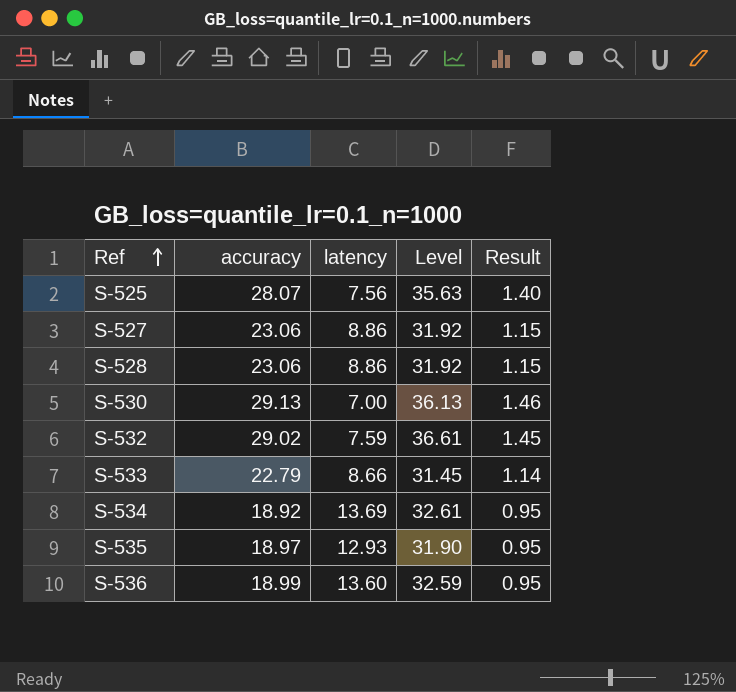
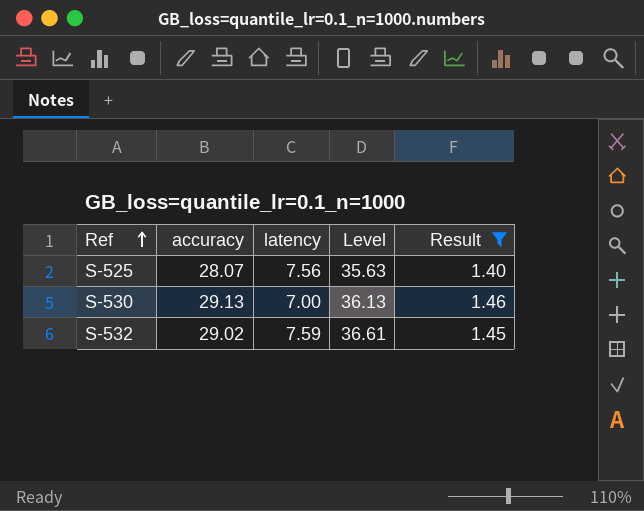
filter: none -> Result >= 1.40

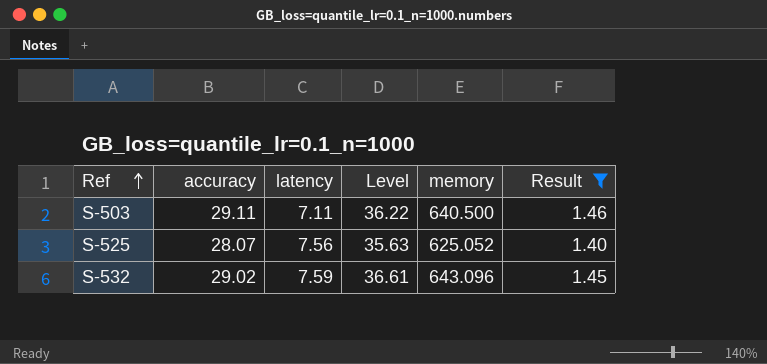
column memory | position: none -> 5
row S-530: 29.13 | 7.00 | 36.13 | 1.46 -> none
row S-503: none -> 29.11 | 7.11 | 36.22 | 640.500 | 1.46

